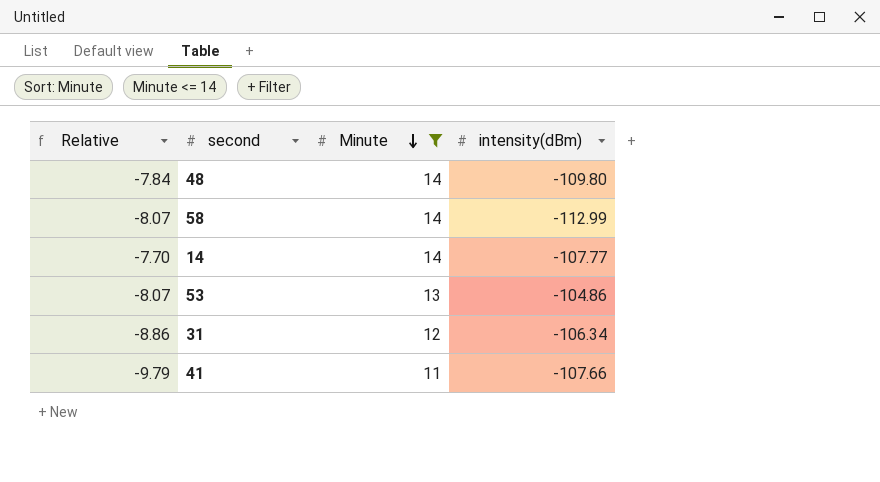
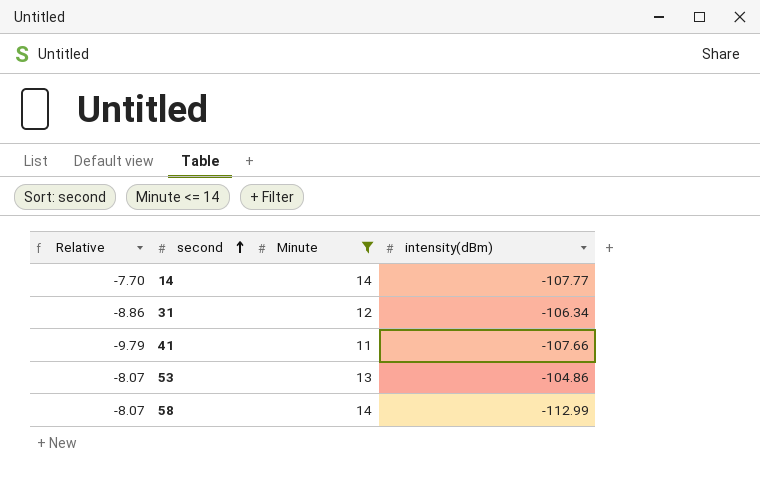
row order: Minute descending -> second ascending
row 48: -7.84 | 14 | -109.80 -> none

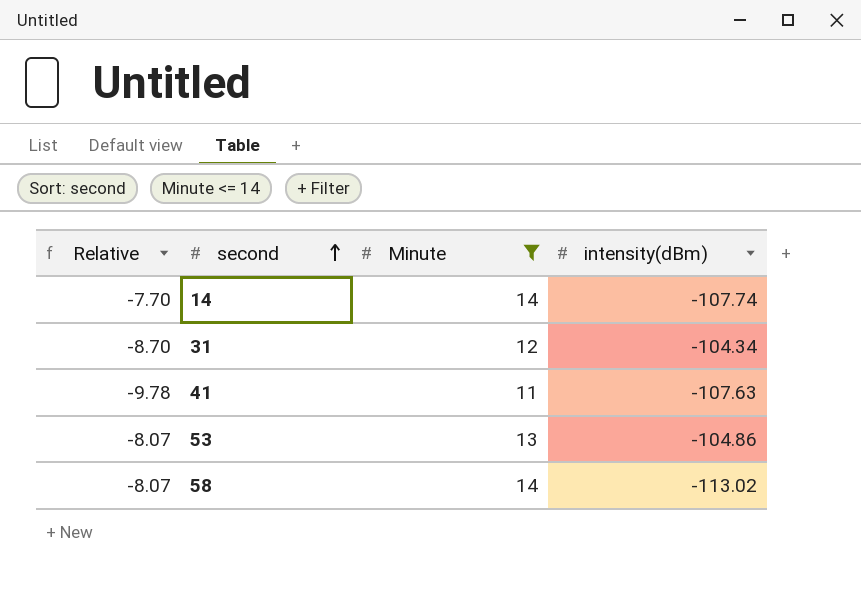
14 | intensity(dBm): -107.77 -> -107.74
31 | Relative: -8.86 -> -8.70
31 | intensity(dBm): -106.34 -> -104.34
41 | Relative: -9.79 -> -9.78
41 | intensity(dBm): -107.66 -> -107.63
58 | intensity(dBm): -112.99 -> -113.02

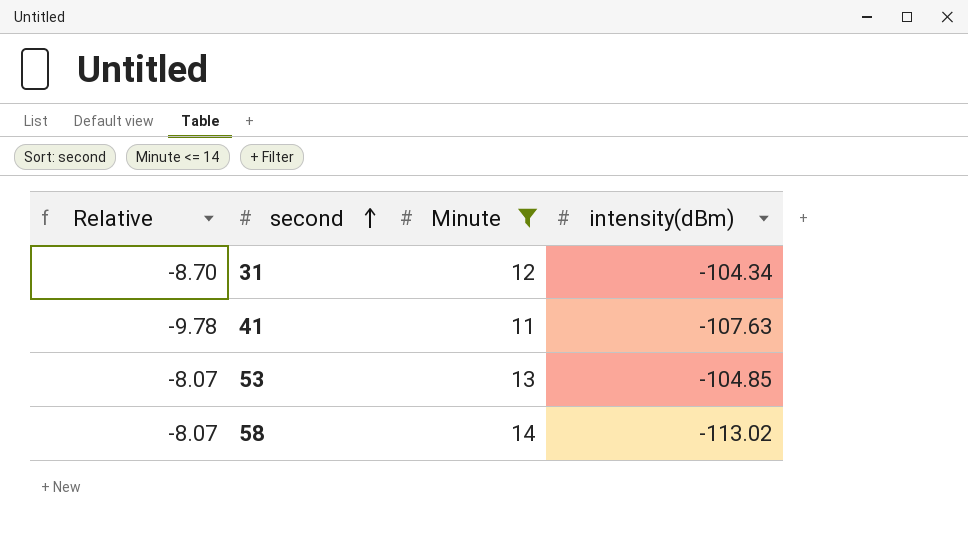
row 14: -7.70 | 14 | -107.74 -> none
53 | intensity(dBm): -104.86 -> -104.85

